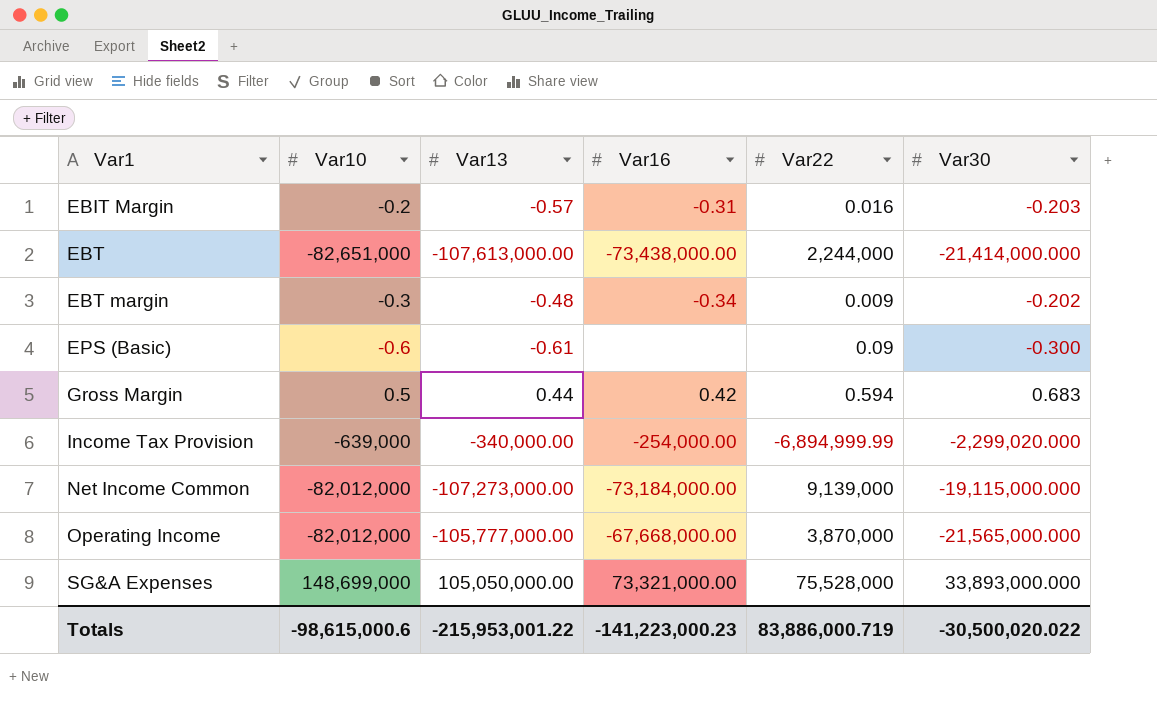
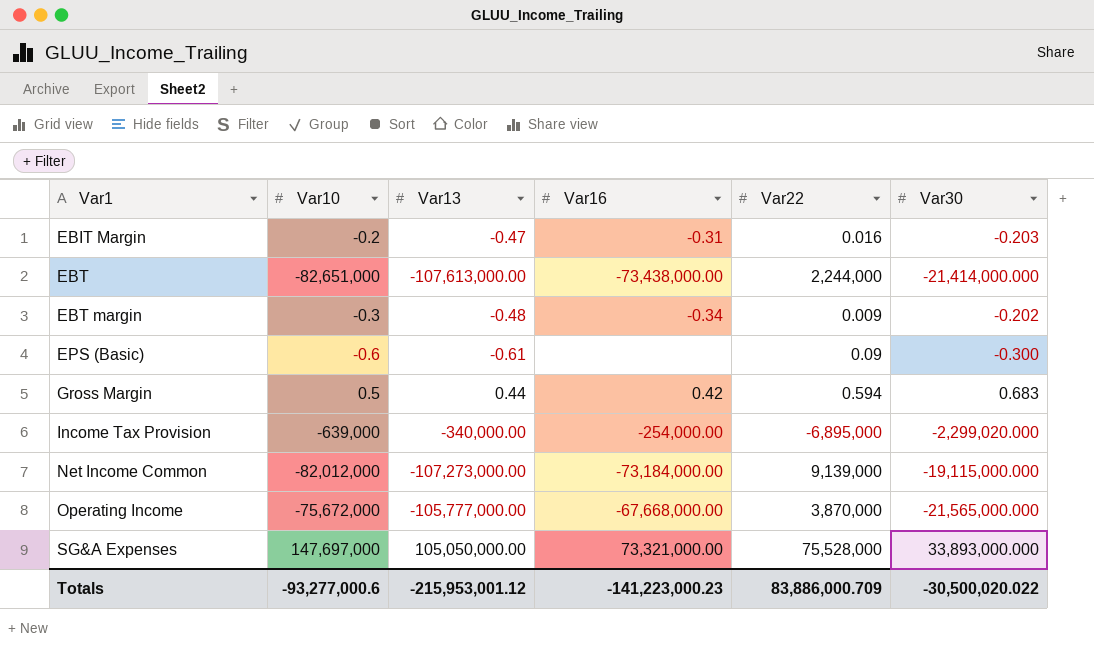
EBIT Margin | Var13: -0.57 -> -0.47
Income Tax Provision | Var22: -6,894,999.99 -> -6,895,000
Operating Income | Var10: -82,012,000 -> -75,672,000
SG&A Expenses | Var10: 148,699,000 -> 147,697,000
Totals | Var10: -98,615,000.6 -> -93,277,000.6
Totals | Var13: -215,953,001.22 -> -215,953,001.12
Totals | Var22: 83,886,000.719 -> 83,886,000.709

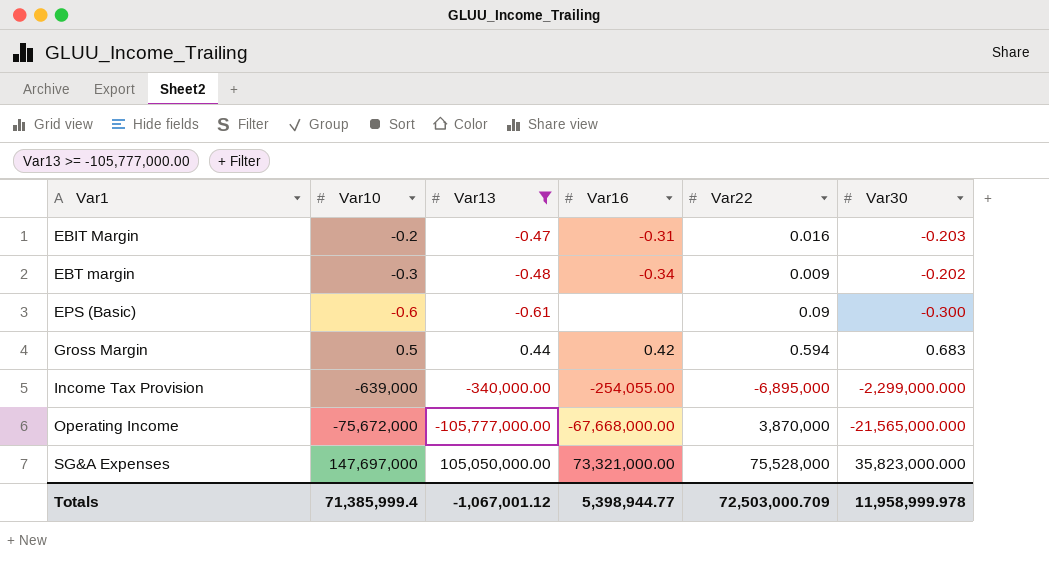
filter: none -> Var13 >= -105,777,000.00
Income Tax Provision | Var16: -254,000.00 -> -254,055.00
Income Tax Provision | Var30: -2,299,020.000 -> -2,299,000.000
SG&A Expenses | Var30: 33,893,000.000 -> 35,823,000.000
Totals | Var10: -93,277,000.6 -> 71,385,999.4
Totals | Var13: -215,953,001.12 -> -1,067,001.12
Totals | Var16: -141,223,000.23 -> 5,398,944.77
Totals | Var22: 83,886,000.709 -> 72,503,000.709
Totals | Var30: -30,500,020.022 -> 11,958,999.978

